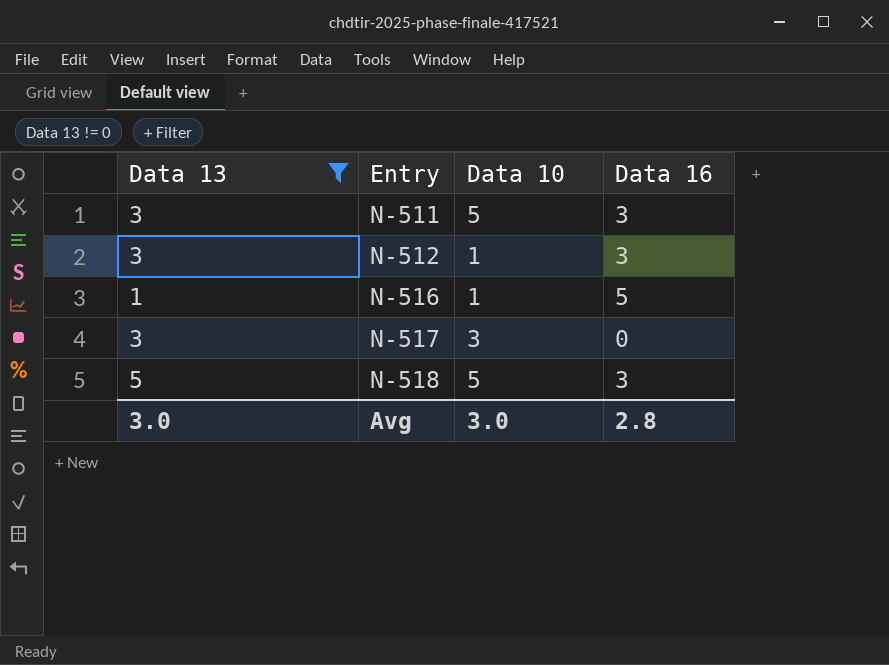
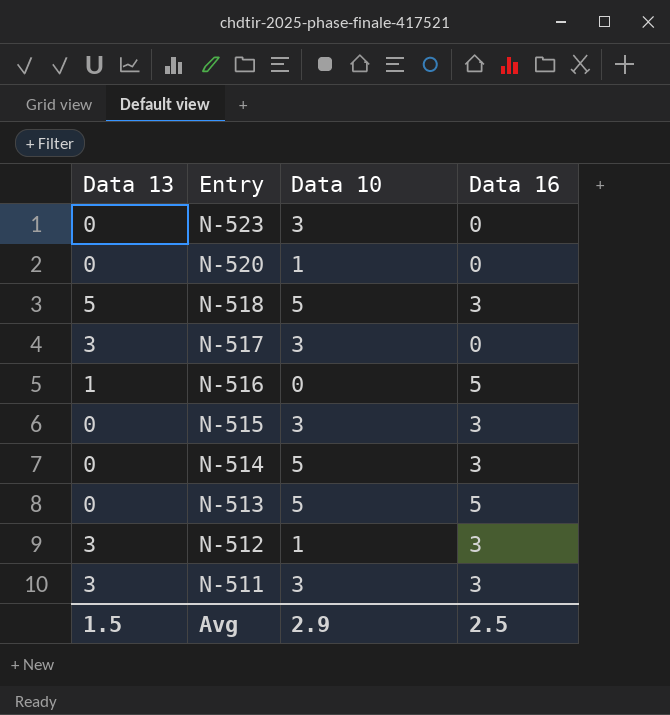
filter: Data 13 != 0 -> none
row order: Entry ascending -> Entry descending
N-516 | Data 10: 1 -> 0
N-511 | Data 10: 5 -> 3
Avg | Data 13: 3.0 -> 1.5
Avg | Data 10: 3.0 -> 2.9
Avg | Data 16: 2.8 -> 2.5

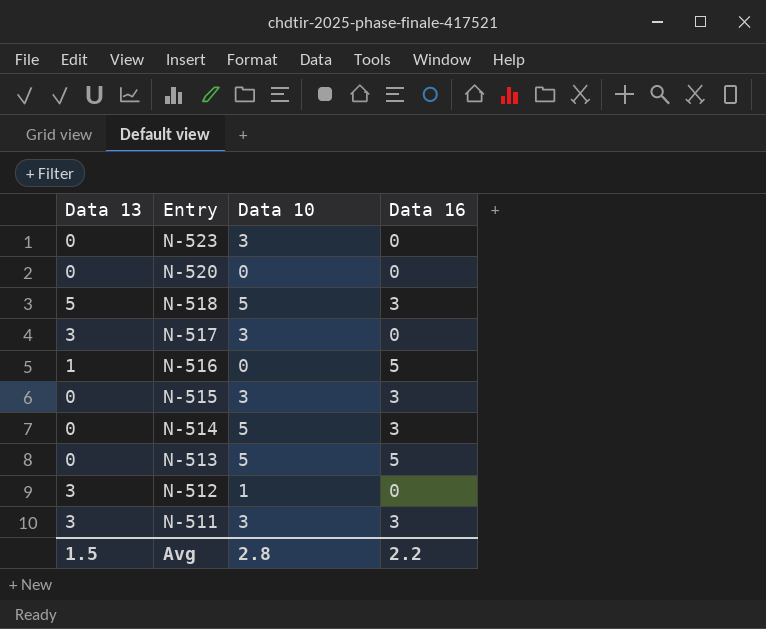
N-520 | Data 10: 1 -> 0
N-512 | Data 16: 3 -> 0
Avg | Data 10: 2.9 -> 2.8
Avg | Data 16: 2.5 -> 2.2

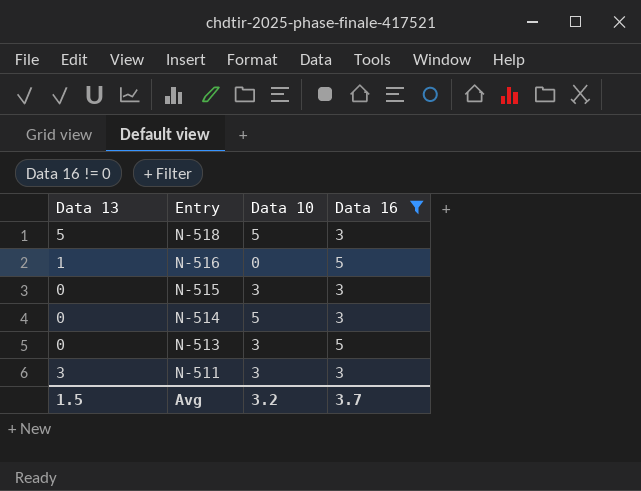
filter: none -> Data 16 != 0
N-513 | Data 10: 5 -> 3
Avg | Data 10: 2.8 -> 3.2
Avg | Data 16: 2.2 -> 3.7

